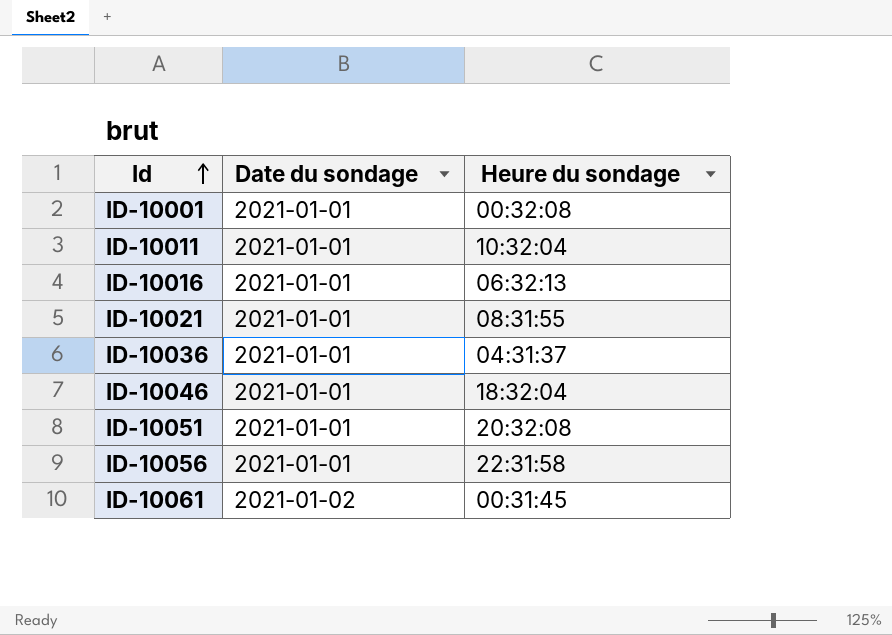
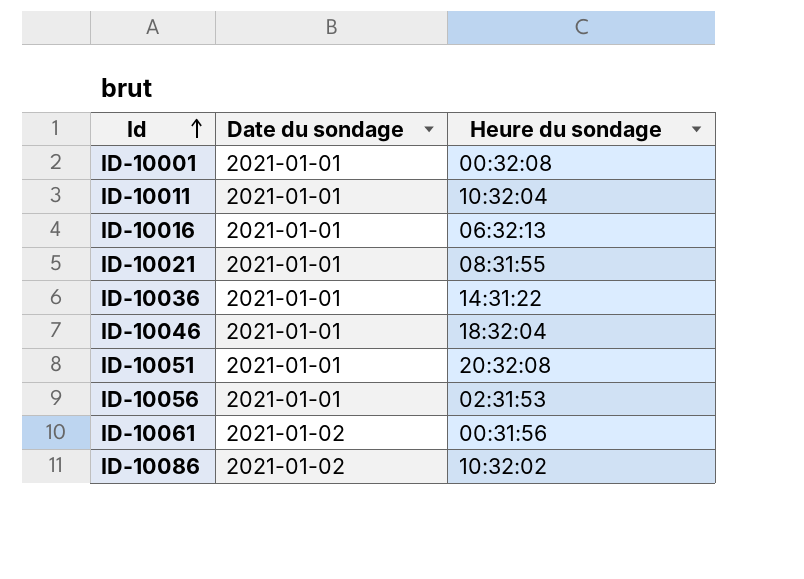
ID-10036 | Heure du sondage: 04:31:37 -> 14:31:22
ID-10056 | Heure du sondage: 22:31:58 -> 02:31:53
ID-10061 | Heure du sondage: 00:31:45 -> 00:31:56
row ID-10086: none -> 2021-01-02 | 10:32:02

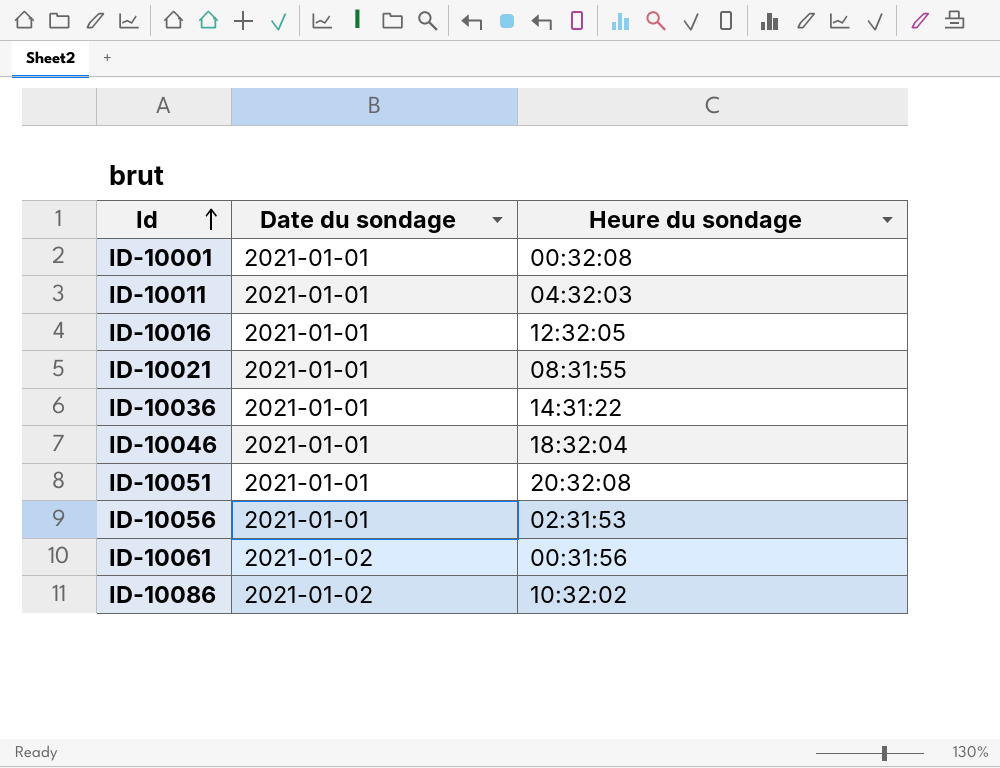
ID-10011 | Heure du sondage: 10:32:04 -> 04:32:03
ID-10016 | Heure du sondage: 06:32:13 -> 12:32:05

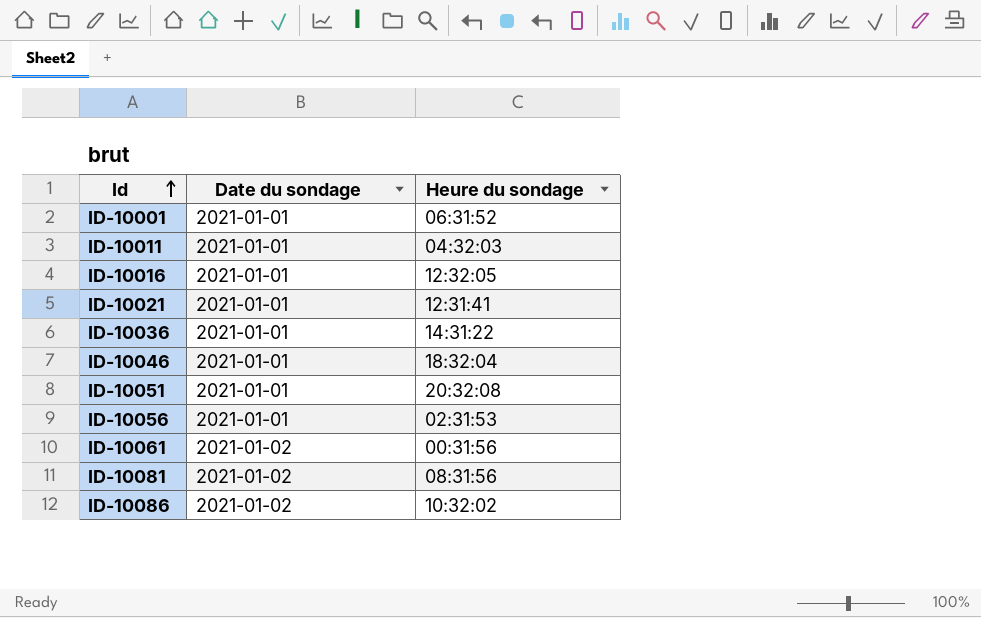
ID-10001 | Heure du sondage: 00:32:08 -> 06:31:52
ID-10021 | Heure du sondage: 08:31:55 -> 12:31:41
row ID-10081: none -> 2021-01-02 | 08:31:56

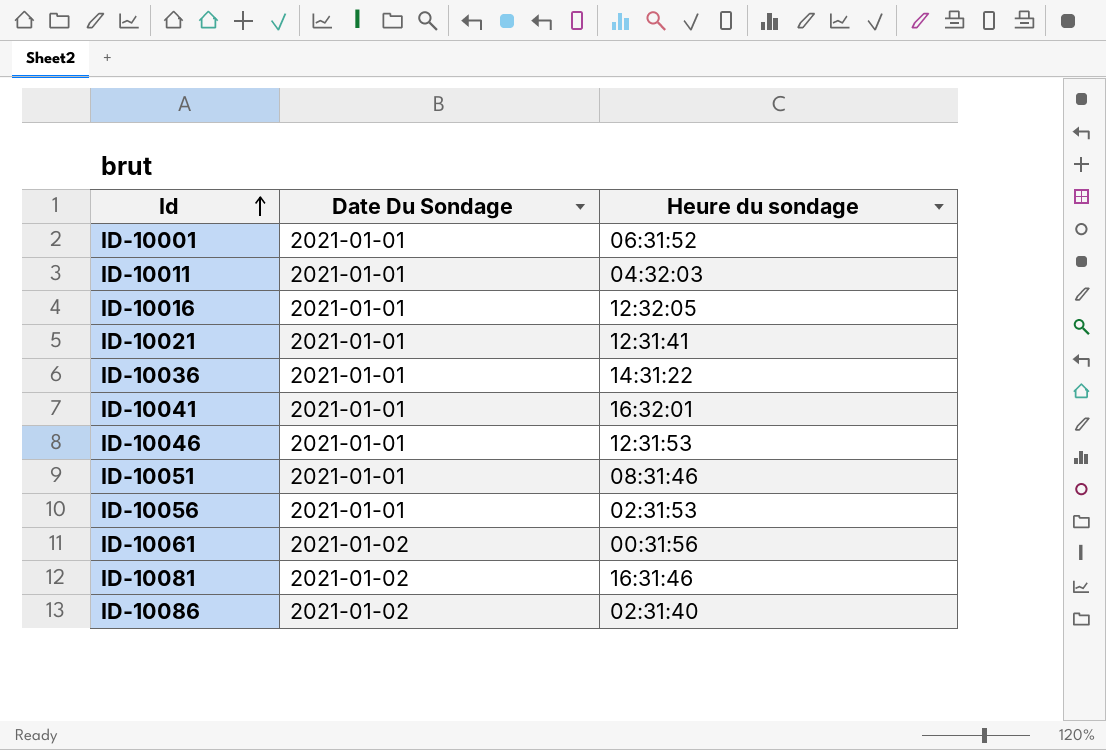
column name: Date du sondage -> Date Du Sondage
row ID-10041: none -> 2021-01-01 | 16:32:01
ID-10046 | Heure du sondage: 18:32:04 -> 12:31:53
ID-10051 | Heure du sondage: 20:32:08 -> 08:31:46
ID-10081 | Heure du sondage: 08:31:56 -> 16:31:46
ID-10086 | Heure du sondage: 10:32:02 -> 02:31:40

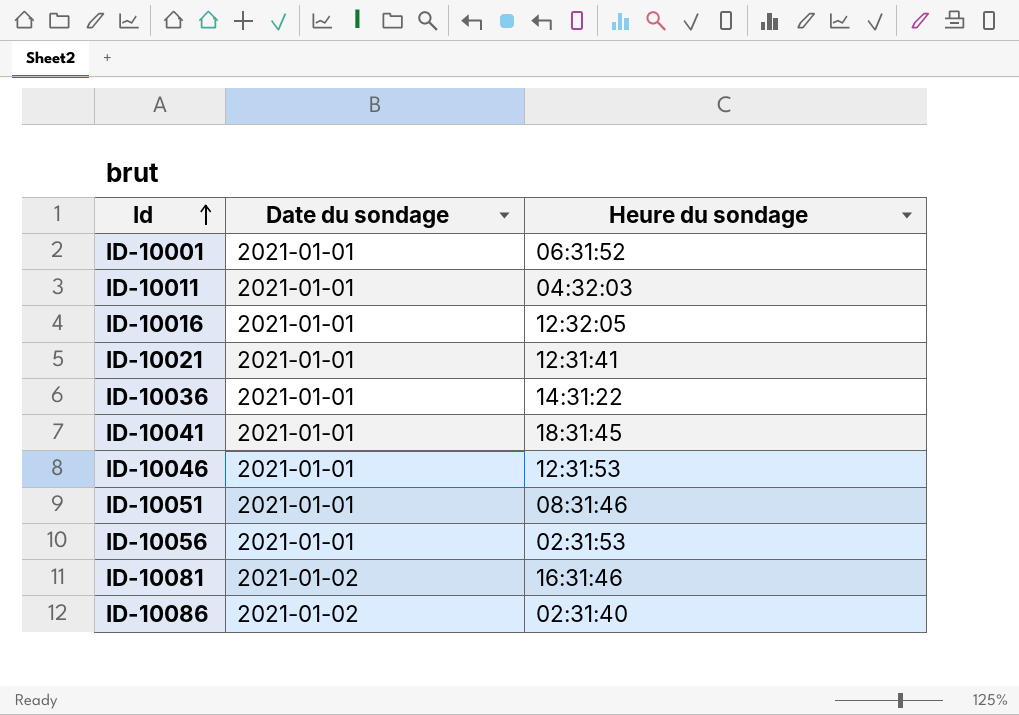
column name: Date Du Sondage -> Date du sondage
row ID-10061: 2021-01-02 | 00:31:56 -> none
ID-10041 | Heure du sondage: 16:32:01 -> 18:31:45

